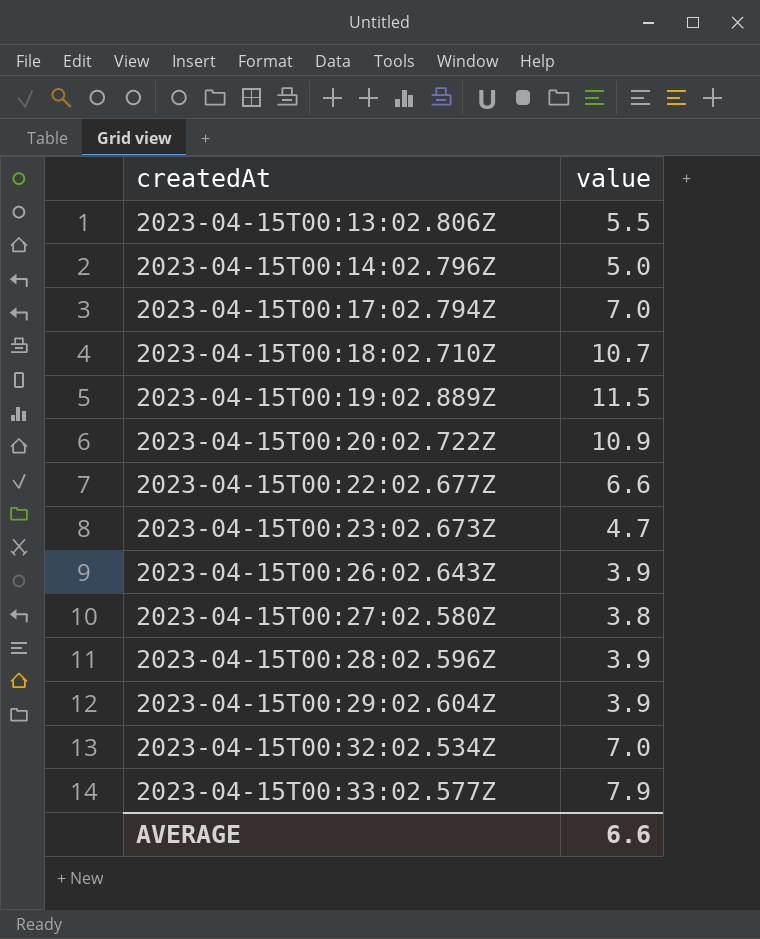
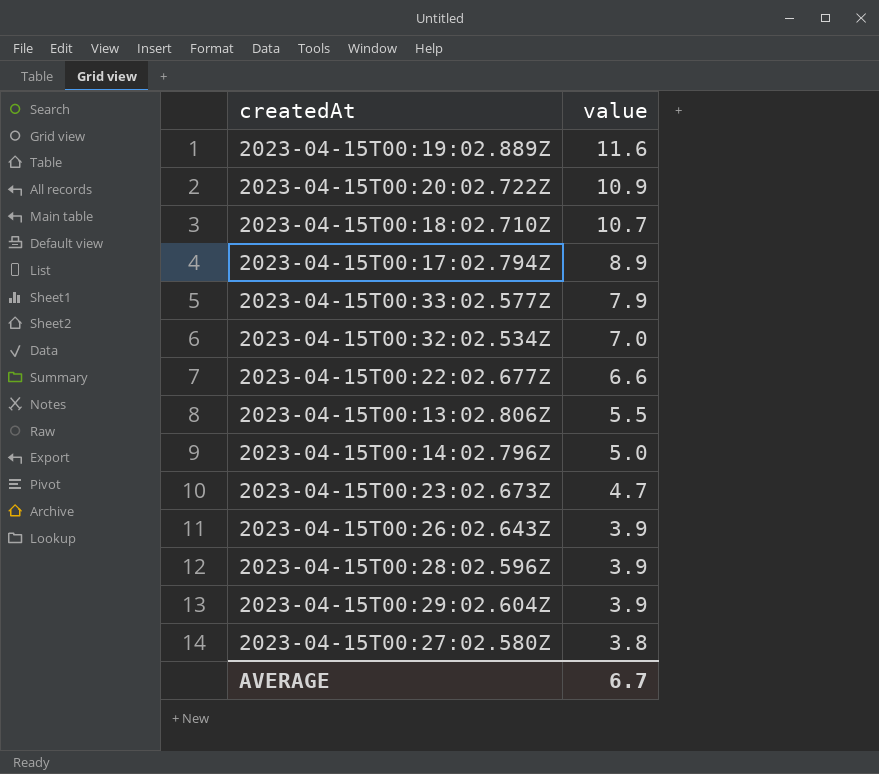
row order: createdAt ascending -> value descending
2023-04-15T00:19:02.889Z | value: 11.5 -> 11.6
2023-04-15T00:17:02.794Z | value: 7.0 -> 8.9
AVERAGE | value: 6.6 -> 6.7

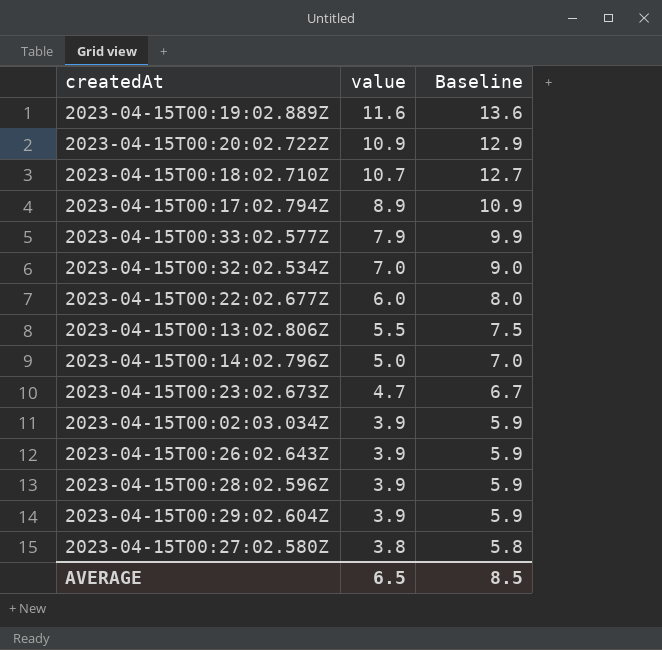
column Baseline | formula: none -> [value] + 2
2023-04-15T00:22:02.677Z | value: 6.6 -> 6.0
row 2023-04-15T00:02:03.034Z: none -> 3.9 | 5.9
AVERAGE | value: 6.7 -> 6.5

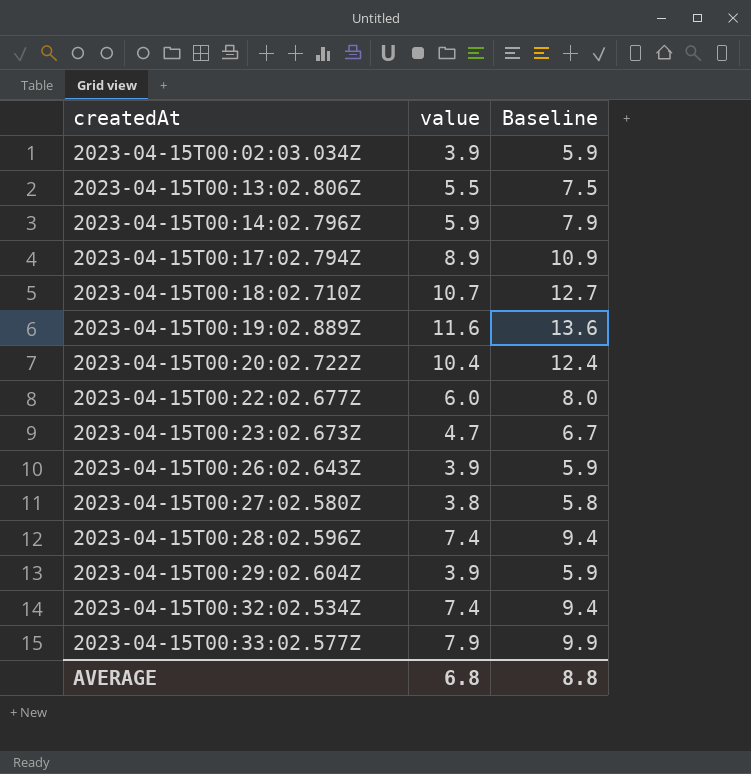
row order: value descending -> createdAt ascending
2023-04-15T00:14:02.796Z | value: 5.0 -> 5.9
2023-04-15T00:14:02.796Z | Baseline: 7.0 -> 7.9
2023-04-15T00:20:02.722Z | value: 10.9 -> 10.4
2023-04-15T00:20:02.722Z | Baseline: 12.9 -> 12.4
2023-04-15T00:28:02.596Z | value: 3.9 -> 7.4
2023-04-15T00:28:02.596Z | Baseline: 5.9 -> 9.4
2023-04-15T00:32:02.534Z | value: 7.0 -> 7.4
2023-04-15T00:32:02.534Z | Baseline: 9.0 -> 9.4
AVERAGE | value: 6.5 -> 6.8
AVERAGE | Baseline: 8.5 -> 8.8

